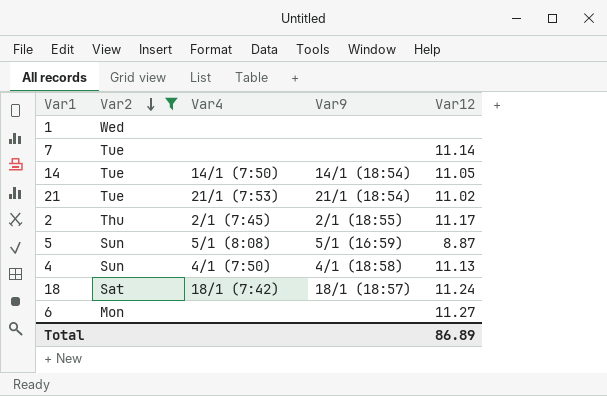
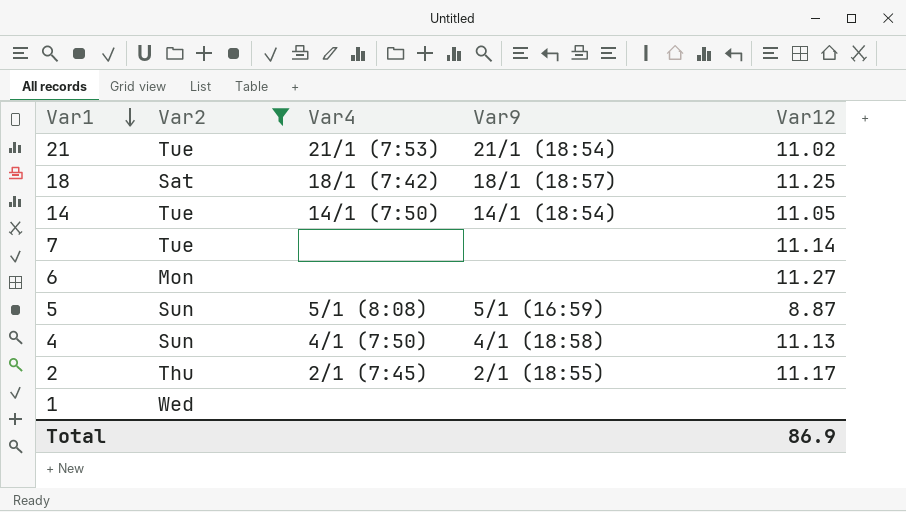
row order: Var2 descending -> Var1 descending
18 | Var12: 11.24 -> 11.25
Total | Var12: 86.89 -> 86.9

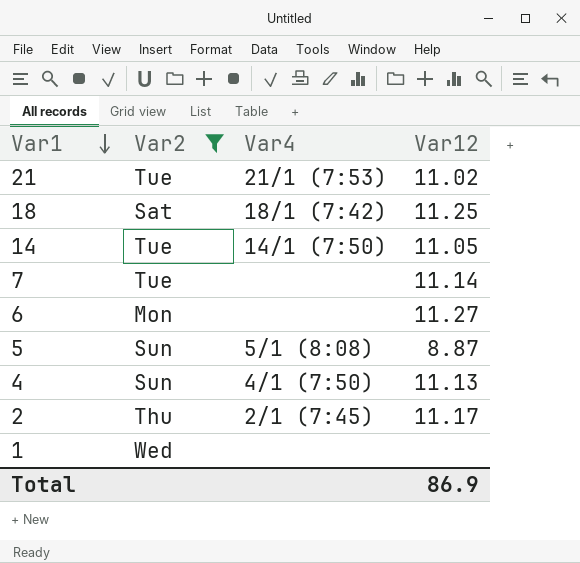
column Var9 | position: 4 -> none

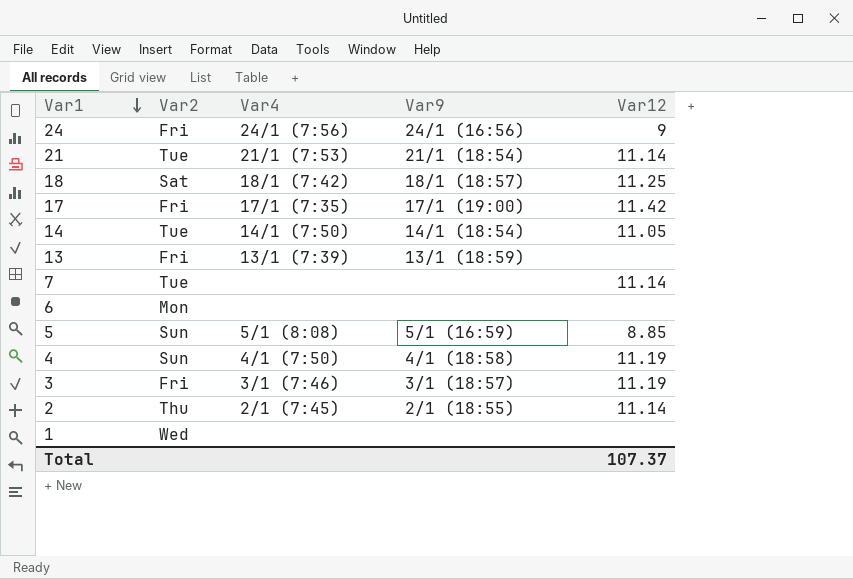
filter: Var2 != Fri -> none
column Var9 | position: none -> 4
21 | Var12: 11.02 -> 11.14
6 | Var12: 11.27 -> none
5 | Var12: 8.87 -> 8.85
4 | Var12: 11.13 -> 11.19
2 | Var12: 11.17 -> 11.14
Total | Var12: 86.9 -> 107.37

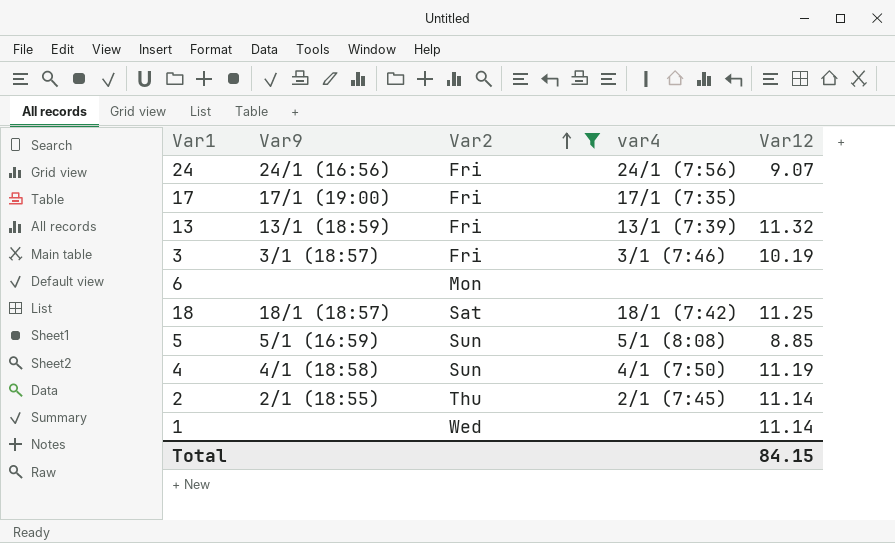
filter: none -> Var2 != Tue
row order: Var1 descending -> Var2 ascending
column Var9 | position: 4 -> 2
column name: Var4 -> var4
24 | Var12: 9 -> 9.07
17 | Var12: 11.42 -> none
13 | Var12: none -> 11.32
3 | Var12: 11.19 -> 10.19
1 | Var12: none -> 11.14
Total | Var12: 107.37 -> 84.15

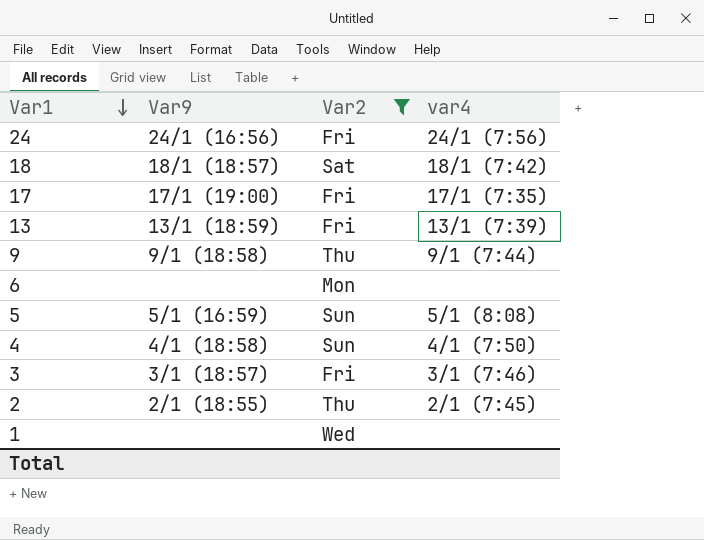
row order: Var2 ascending -> Var1 descending
column Var12 | position: 5 -> none
row 9: none -> 9/1 (18:58) | Thu | 9/1 (7:44)

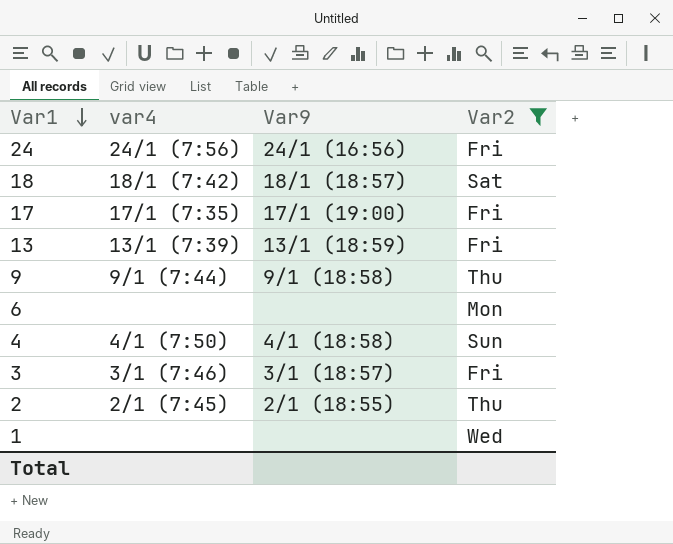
column var4 | position: 4 -> 2
row 5: 5/1 (16:59) | Sun | 5/1 (8:08) -> none

